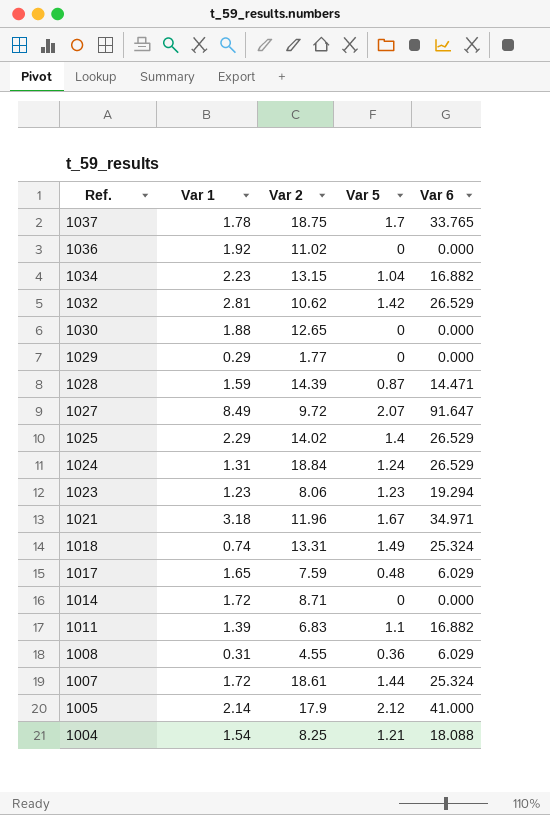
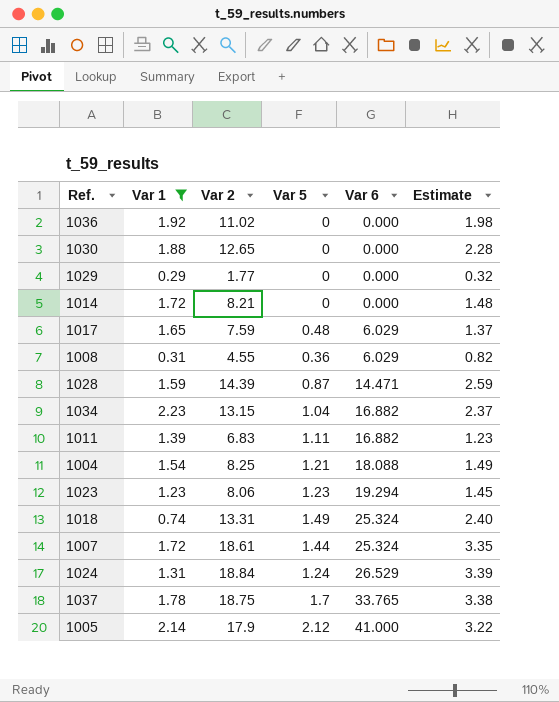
filter: none -> Var 1 <= 2.23
row order: Ref. descending -> Var 6 ascending
column Estimate | formula: none -> [Var 2] * 0.18
1014 | Var 2: 8.71 -> 8.21
1011 | Var 5: 1.1 -> 1.11

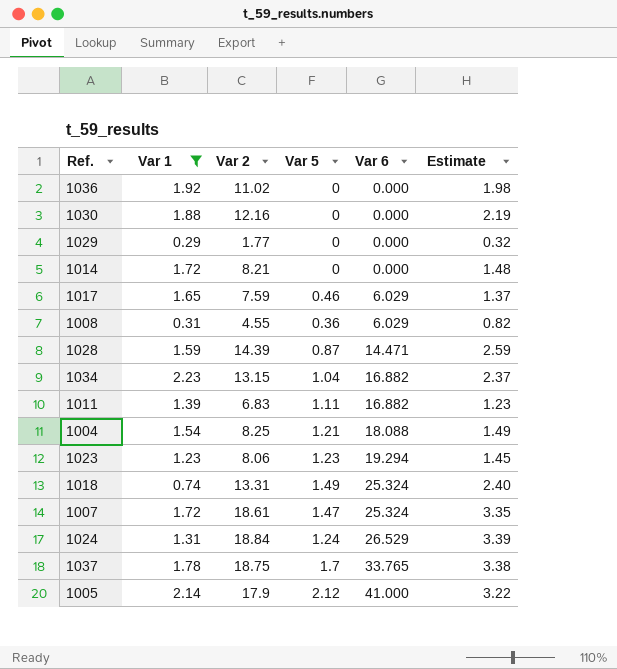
1030 | Var 2: 12.65 -> 12.16
1030 | Estimate: 2.28 -> 2.19
1017 | Var 5: 0.48 -> 0.46
1007 | Var 5: 1.44 -> 1.47

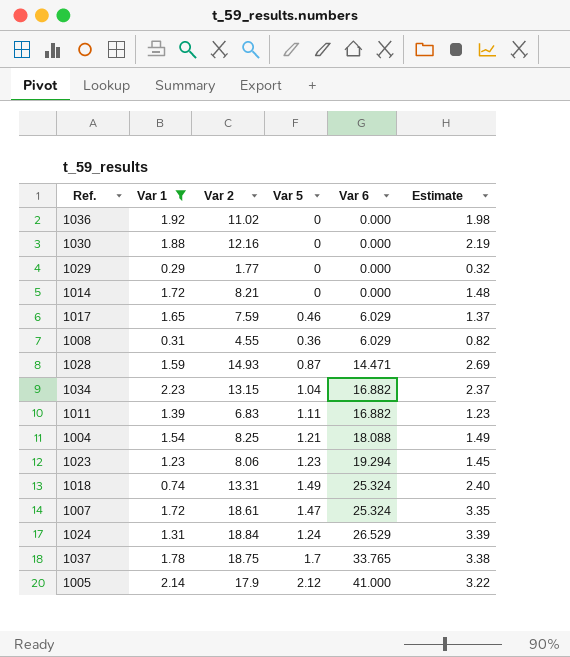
1028 | Var 2: 14.39 -> 14.93
1028 | Estimate: 2.59 -> 2.69

